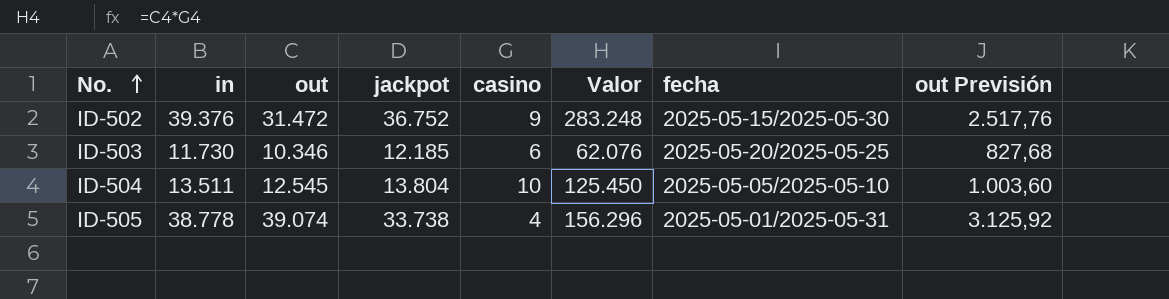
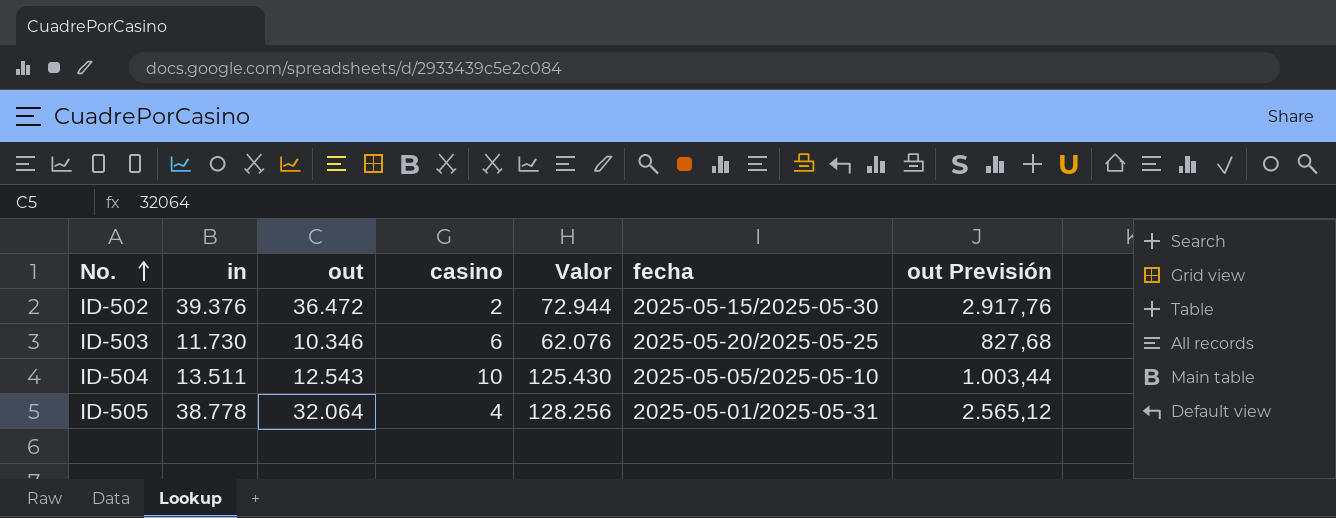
column jackpot | position: 4 -> none
ID-502 | out: 31.472 -> 36.472
ID-502 | casino: 9 -> 2
ID-502 | Valor: 283.248 -> 72.944
ID-502 | out Previsión: 2.517,76 -> 2.917,76
ID-504 | out: 12.545 -> 12.543
ID-504 | Valor: 125.450 -> 125.430
ID-504 | out Previsión: 1.003,60 -> 1.003,44
ID-505 | out: 39.074 -> 32.064
ID-505 | Valor: 156.296 -> 128.256
ID-505 | out Previsión: 3.125,92 -> 2.565,12

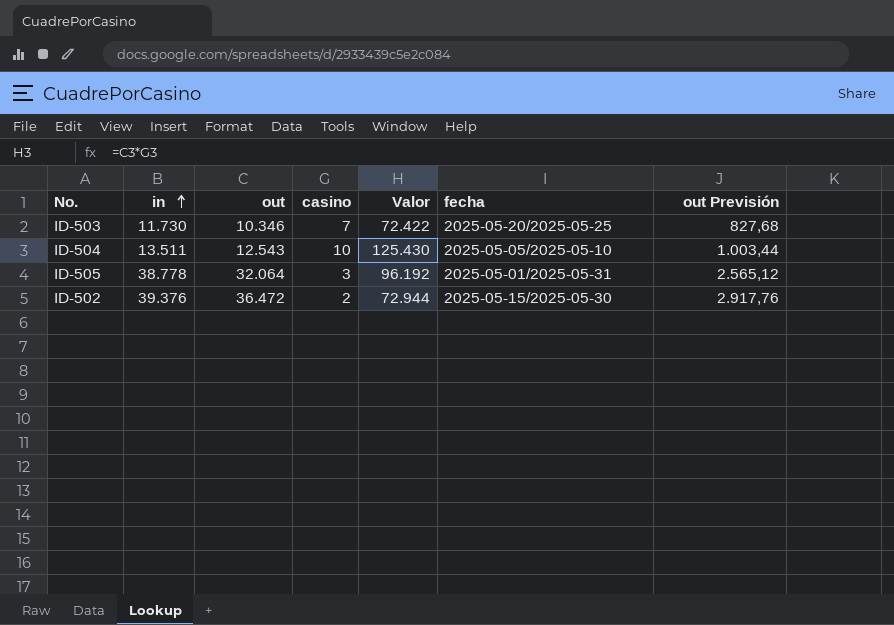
row order: No. ascending -> in ascending
ID-503 | casino: 6 -> 7
ID-503 | Valor: 62.076 -> 72.422
ID-505 | casino: 4 -> 3
ID-505 | Valor: 128.256 -> 96.192

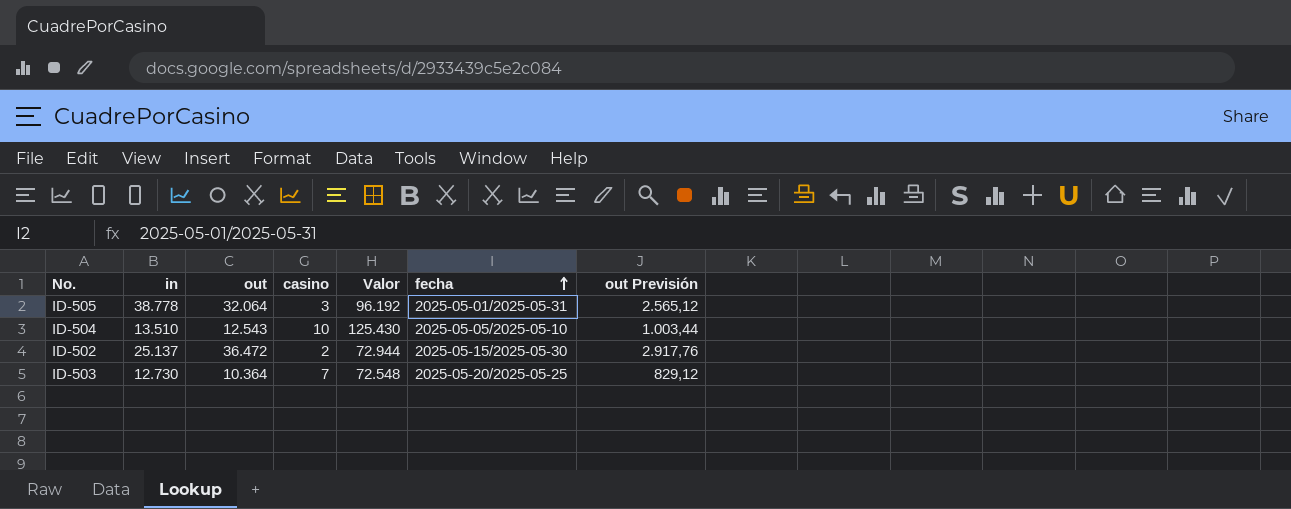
row order: in ascending -> fecha ascending
ID-504 | in: 13.511 -> 13.510
ID-502 | in: 39.376 -> 25.137
ID-503 | in: 11.730 -> 12.730
ID-503 | out: 10.346 -> 10.364
ID-503 | Valor: 72.422 -> 72.548
ID-503 | out Previsión: 827,68 -> 829,12

